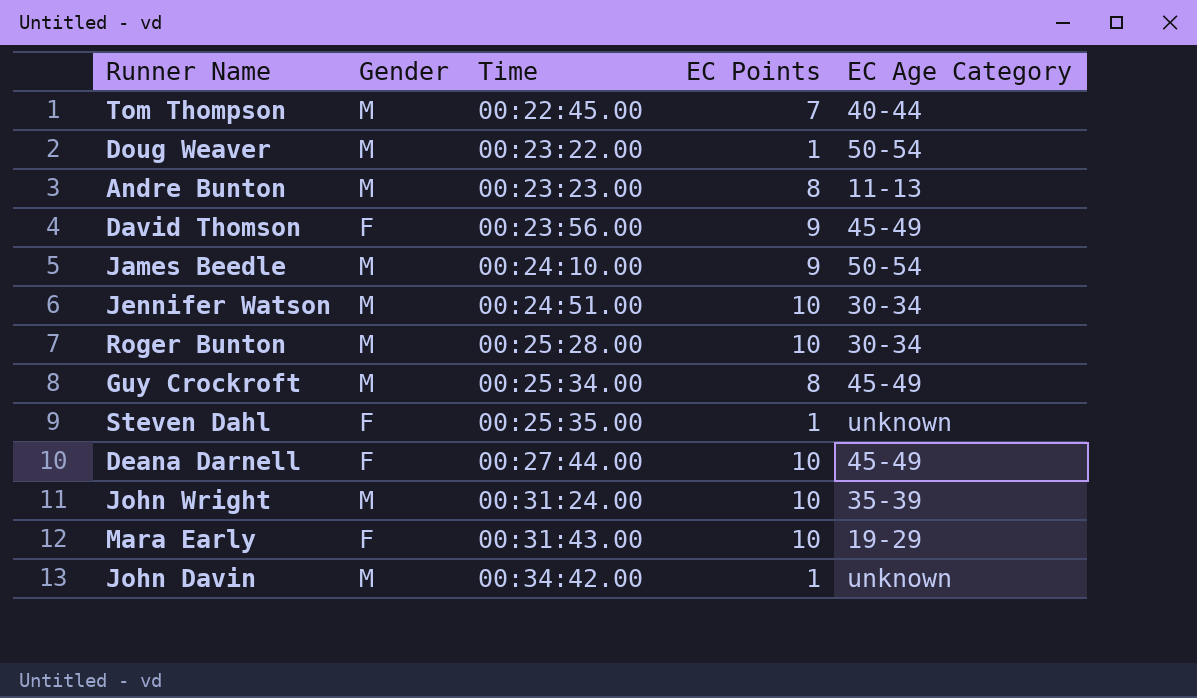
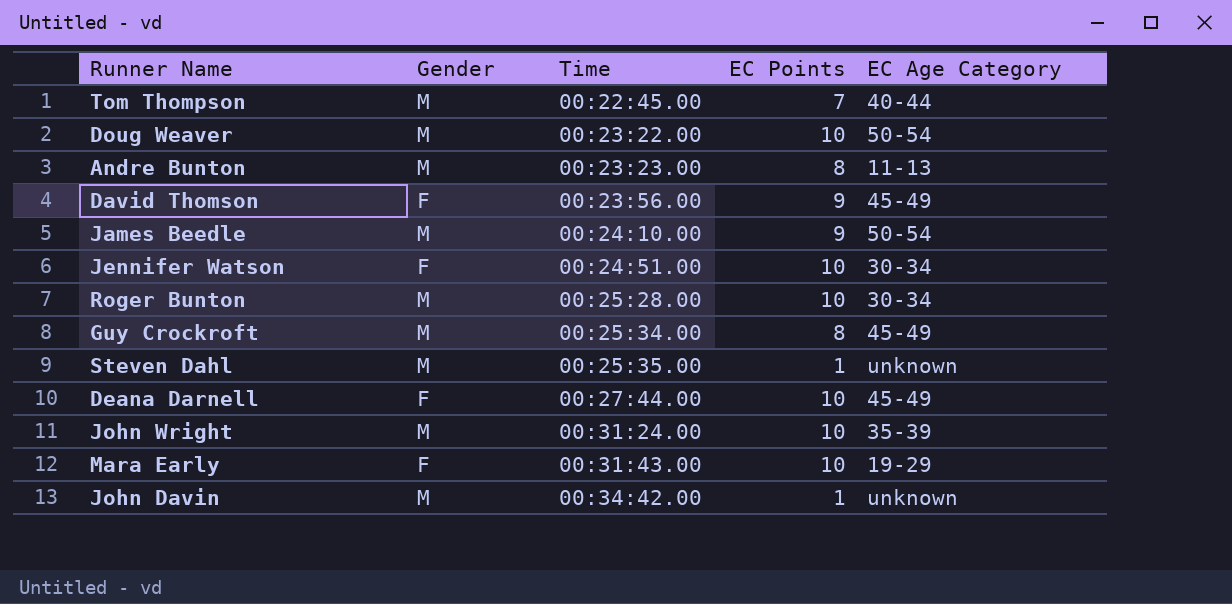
Doug Weaver | EC Points: 1 -> 10
Jennifer Watson | Gender: M -> F
Steven Dahl | Gender: F -> M

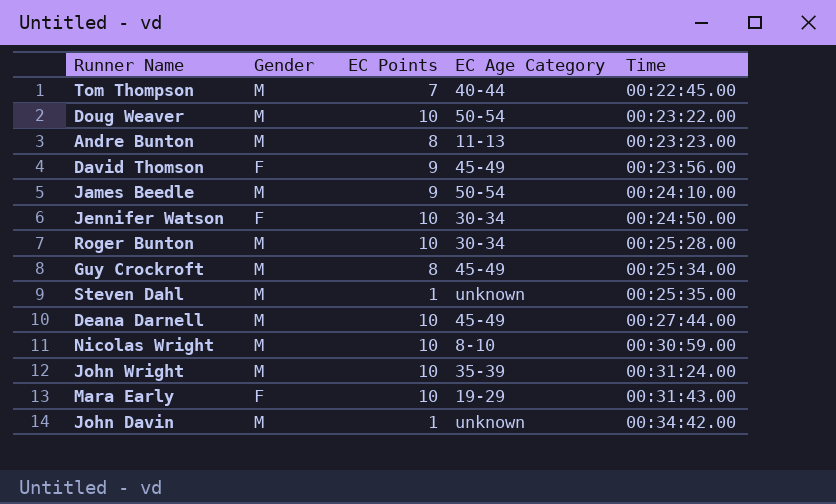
column Time | position: 3 -> 5
Jennifer Watson | Time: 00:24:51.00 -> 00:24:50.00
Deana Darnell | Gender: F -> M
row Nicolas Wright: none -> M | 10 | 8-10 | 00:30:59.00

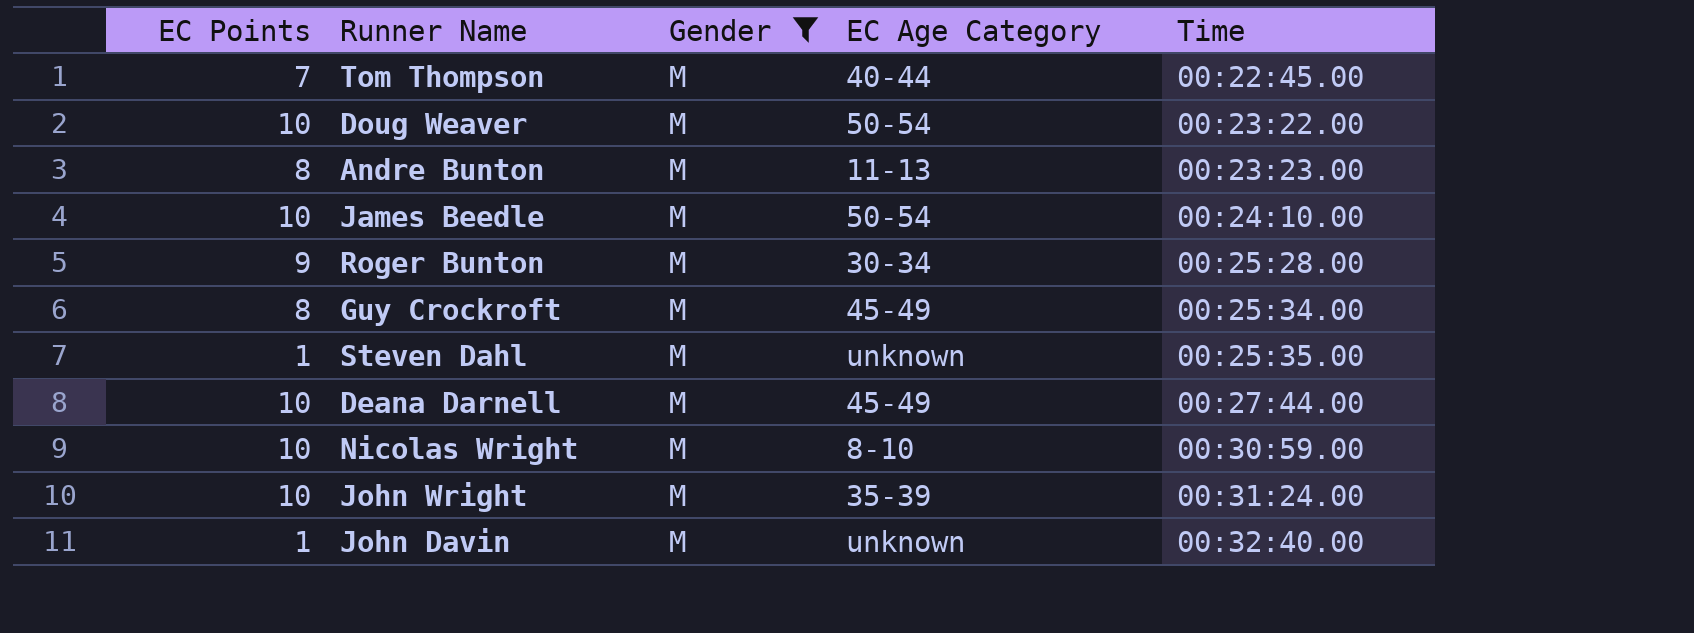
filter: none -> Gender = M
column EC Points | position: 3 -> 1
James Beedle | EC Points: 9 -> 10
Roger Bunton | EC Points: 10 -> 9
John Davin | Time: 00:34:42.00 -> 00:32:40.00

